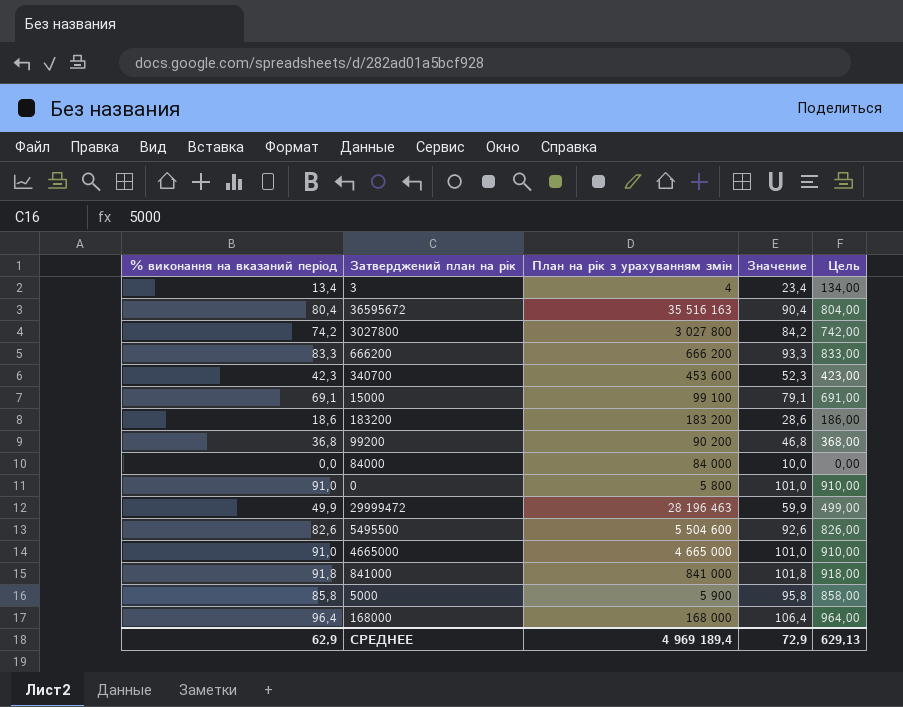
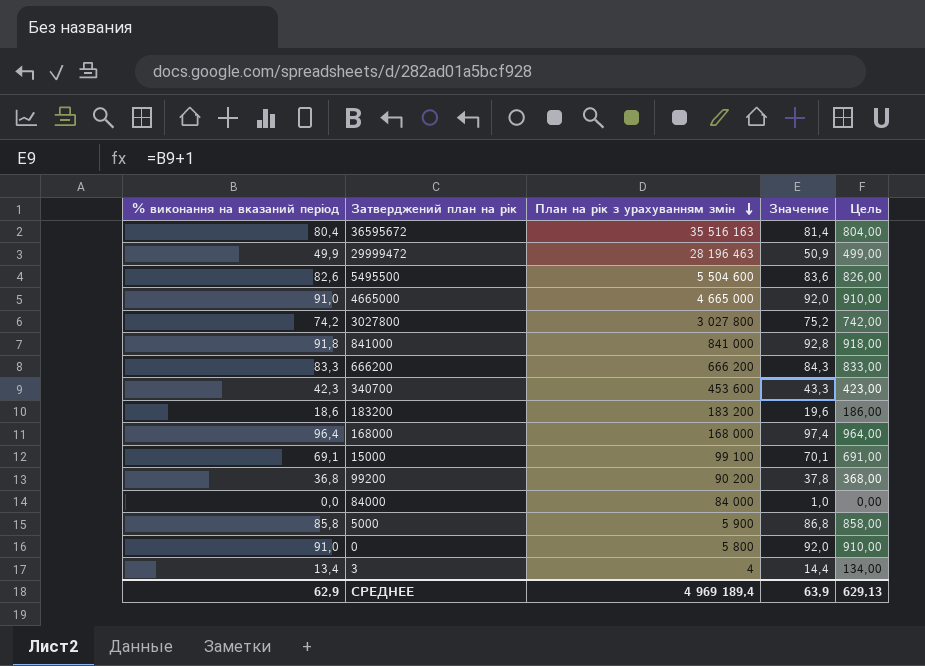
row order: none -> План на рік з урахуванням змін descending
column Значение | formula: [% виконання на вказаний період] + 10 -> [% виконання на вказаний період] + 1
СРЕДНЕЕ | Значение: 72,9 -> 63,9

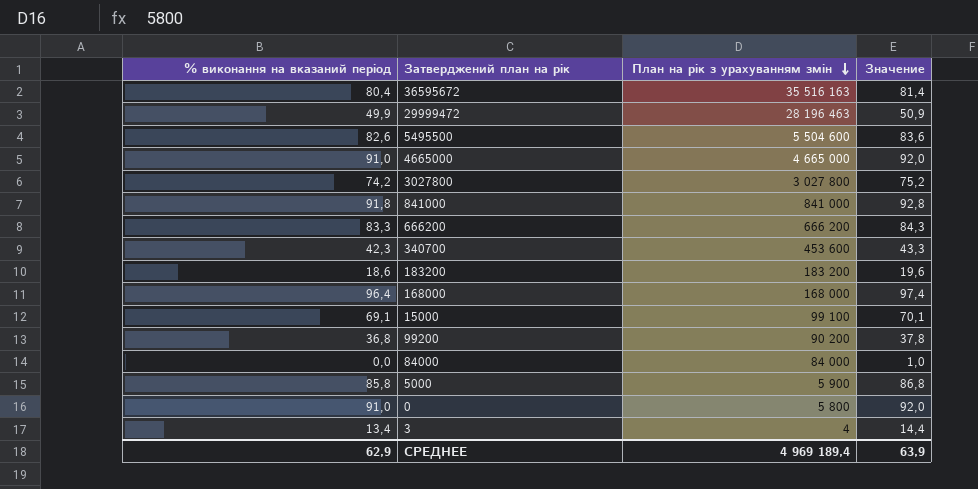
column Цель | formula: [% виконання на вказаний період] * 10 -> none

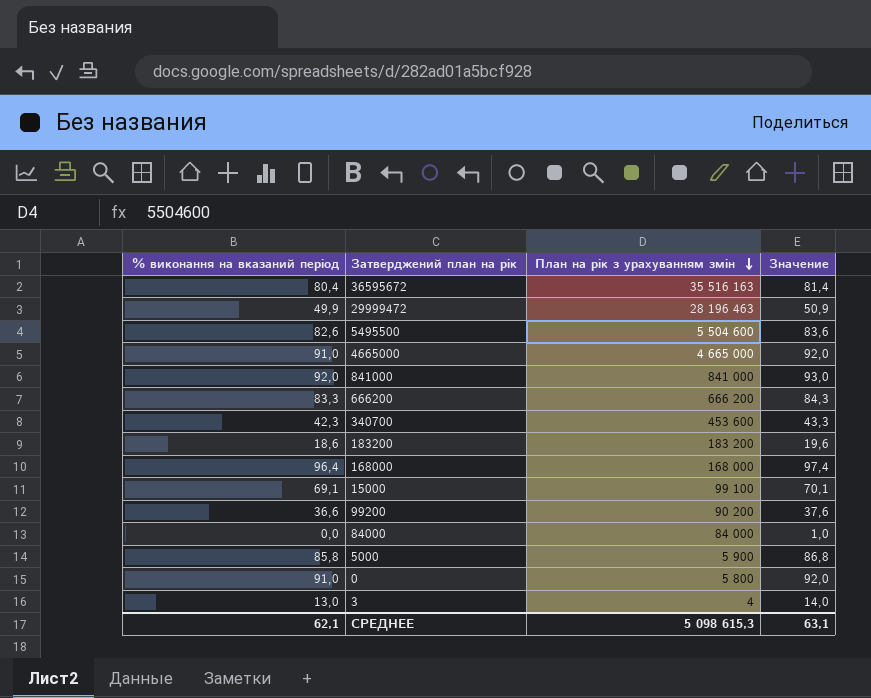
row 3027800: 74,2 | 3 027 800 | 75,2 -> none
841000 | % виконання на вказаний період: 91,8 -> 92,0
841000 | Значение: 92,8 -> 93,0
99200 | % виконання на вказаний період: 36,8 -> 36,6
99200 | Значение: 37,8 -> 37,6
3 | % виконання на вказаний період: 13,4 -> 13,0
3 | Значение: 14,4 -> 14,0
СРЕДНЕЕ | % виконання на вказаний період: 62,9 -> 62,1
СРЕДНЕЕ | План на рік з урахуванням змін: 4 969 189,4 -> 5 098 615,3
СРЕДНЕЕ | Значение: 63,9 -> 63,1

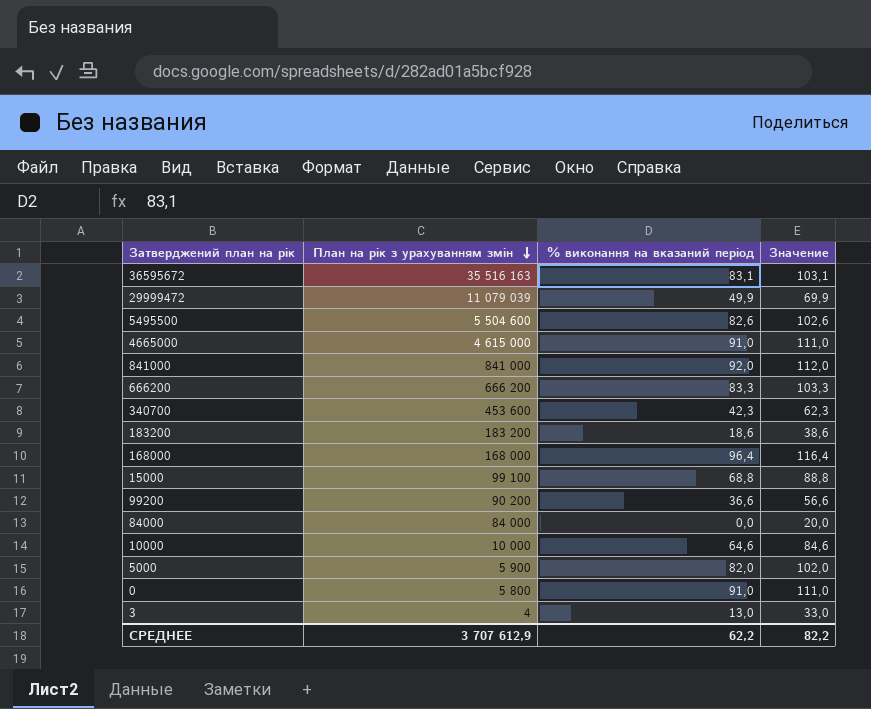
column % виконання на вказаний період | position: 1 -> 3
column Значение | formula: [% виконання на вказаний період] + 1 -> [% виконання на вказаний період] + 20
36595672 | % виконання на вказаний період: 80,4 -> 83,1
29999472 | План на рік з урахуванням змін: 28 196 463 -> 11 079 039
4665000 | План на рік з урахуванням змін: 4 665 000 -> 4 615 000
15000 | % виконання на вказаний період: 69,1 -> 68,8
row 10000: none -> 10 000 | 64,6 | 84,6
5000 | % виконання на вказаний період: 85,8 -> 82,0
СРЕДНЕЕ | План на рік з урахуванням змін: 5 098 615,3 -> 3 707 612,9
СРЕДНЕЕ | % виконання на вказаний період: 62,1 -> 62,2
СРЕДНЕЕ | Значение: 63,1 -> 82,2

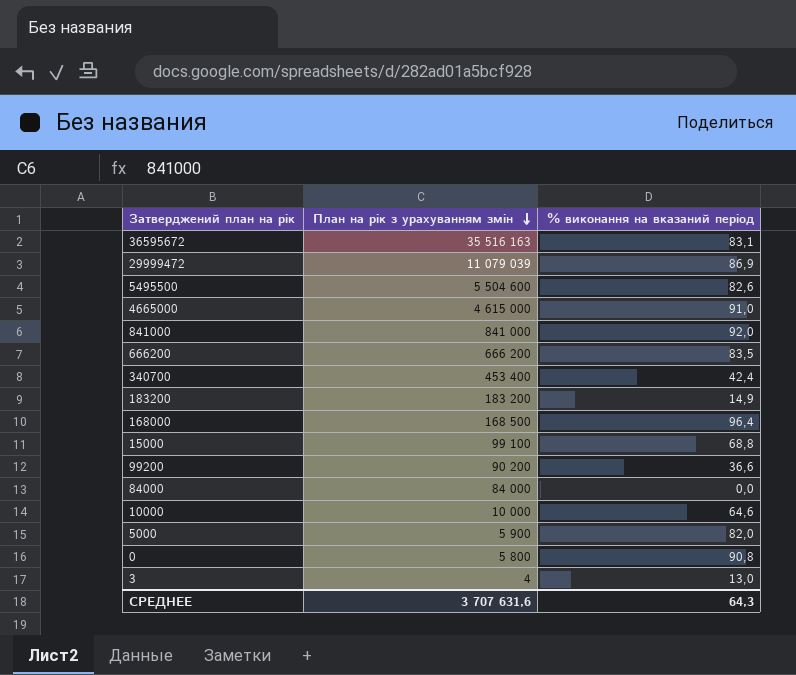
column Значение | formula: [% виконання на вказаний період] + 20 -> none
29999472 | % виконання на вказаний період: 49,9 -> 86,9
666200 | % виконання на вказаний період: 83,3 -> 83,5
340700 | План на рік з урахуванням змін: 453 600 -> 453 400
340700 | % виконання на вказаний період: 42,3 -> 42,4
183200 | % виконання на вказаний період: 18,6 -> 14,9
168000 | План на рік з урахуванням змін: 168 000 -> 168 500
0 | % виконання на вказаний період: 91,0 -> 90,8
СРЕДНЕЕ | План на рік з урахуванням змін: 3 707 612,9 -> 3 707 631,6
СРЕДНЕЕ | % виконання на вказаний період: 62,2 -> 64,3

